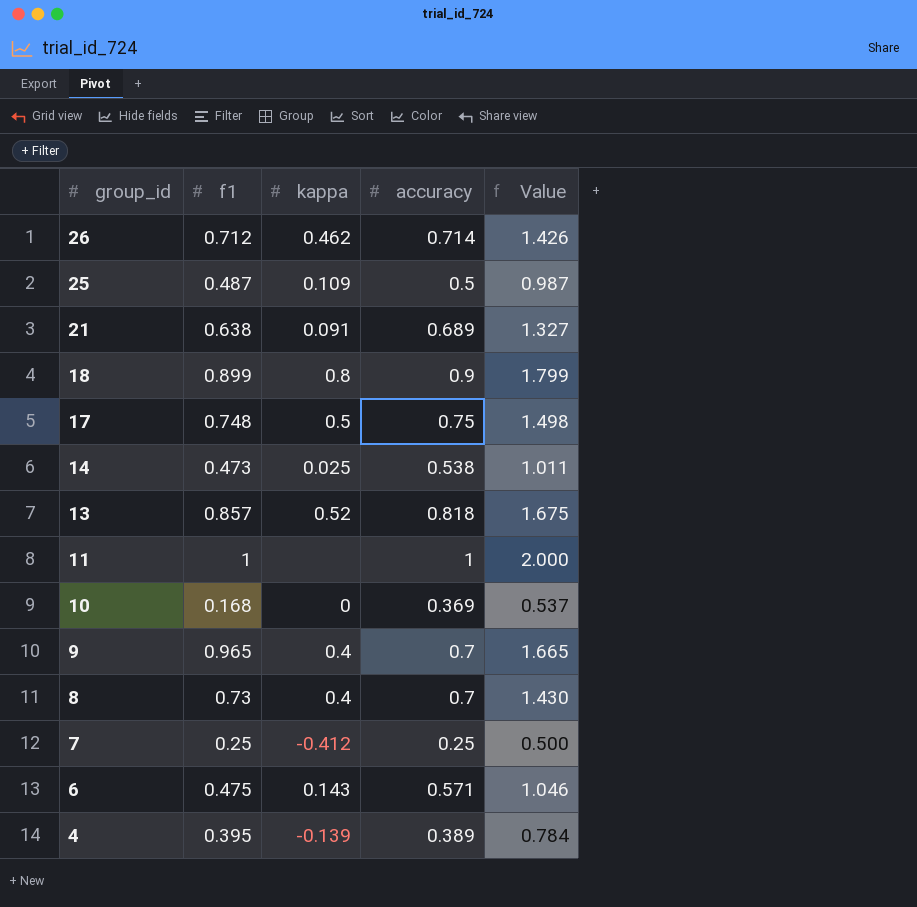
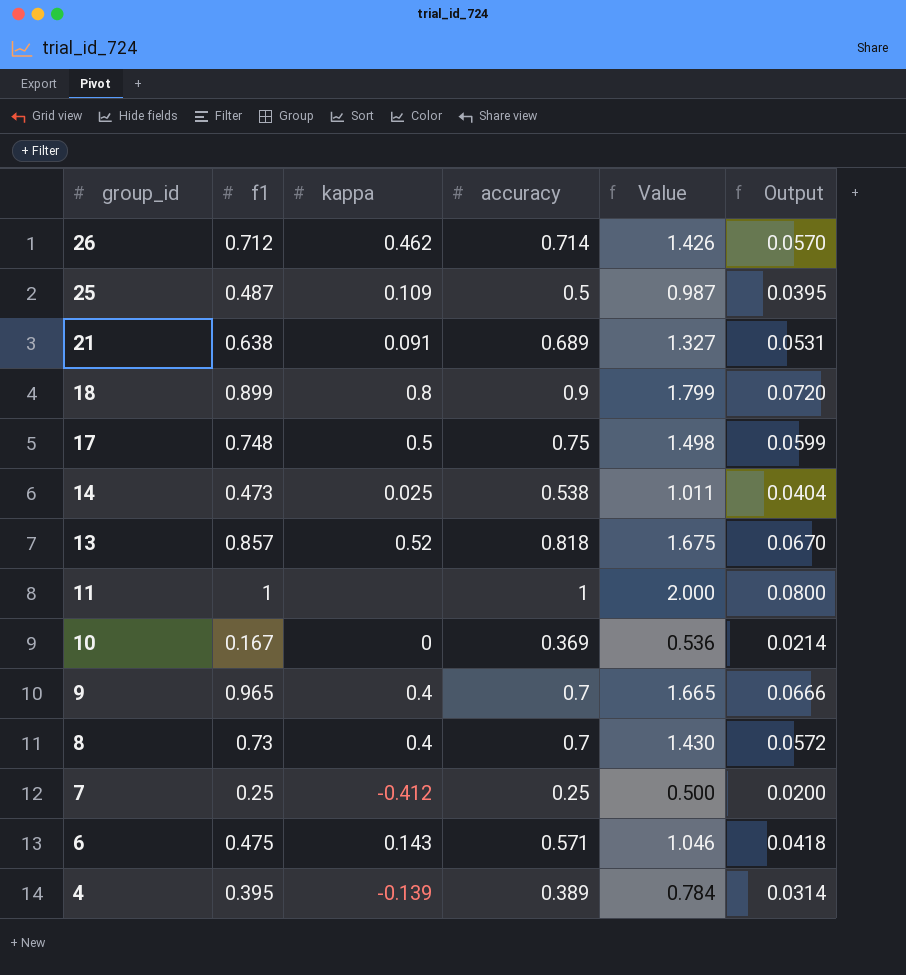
column Output | formula: none -> [Value] * 0.04
10 | f1: 0.168 -> 0.167
10 | Value: 0.537 -> 0.536

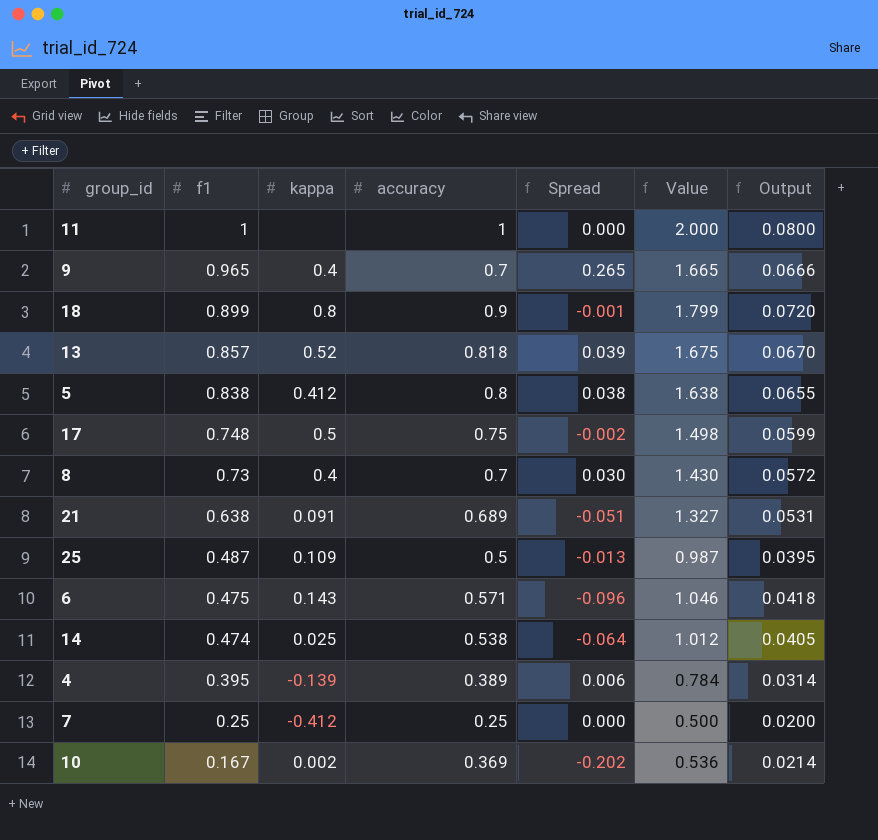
row order: group_id descending -> f1 descending
column Spread | formula: none -> [f1] - [accuracy]
row 26: 0.712 | 0.462 | 0.714 | 1.426 | 0.0570 -> none
row 5: none -> 0.838 | 0.412 | 0.8 | 0.038 | 1.638 | 0.0655
14 | f1: 0.473 -> 0.474
14 | Value: 1.011 -> 1.012
14 | Output: 0.0404 -> 0.0405
10 | kappa: 0 -> 0.002

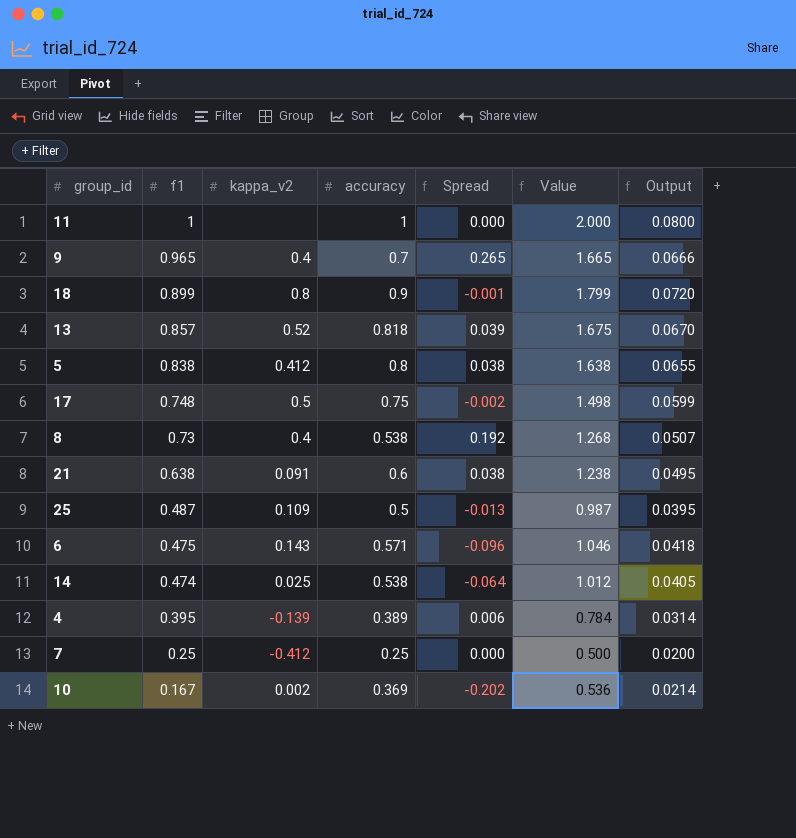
column name: kappa -> kappa_v2
8 | accuracy: 0.7 -> 0.538
8 | Spread: 0.030 -> 0.192
8 | Value: 1.430 -> 1.268
8 | Output: 0.0572 -> 0.0507
21 | accuracy: 0.689 -> 0.6
21 | Spread: -0.051 -> 0.038
21 | Value: 1.327 -> 1.238
21 | Output: 0.0531 -> 0.0495

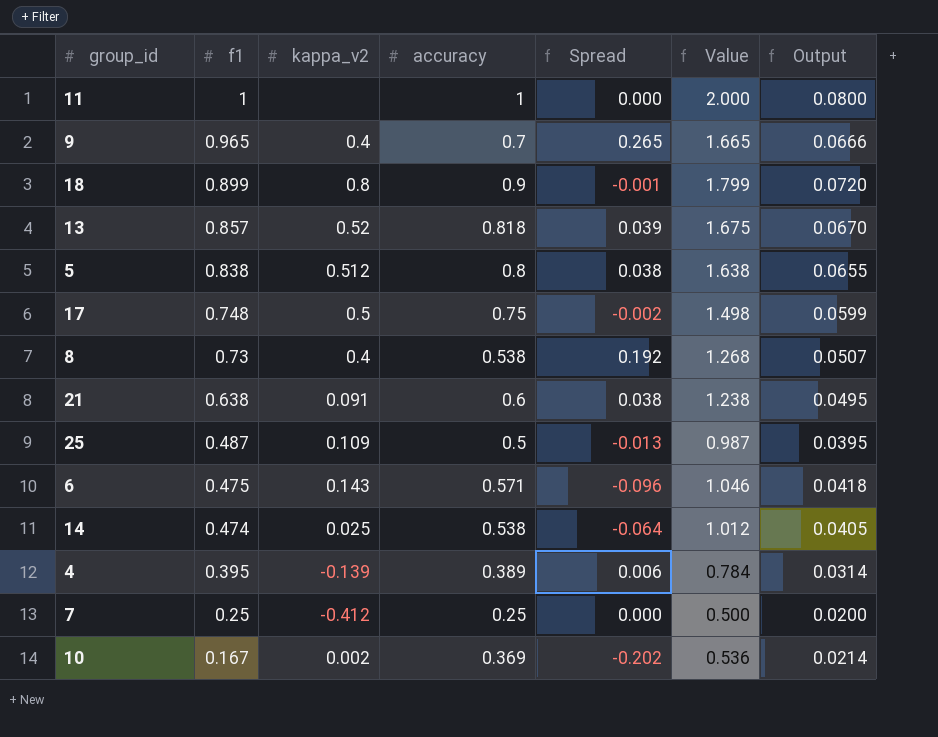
5 | kappa_v2: 0.412 -> 0.512

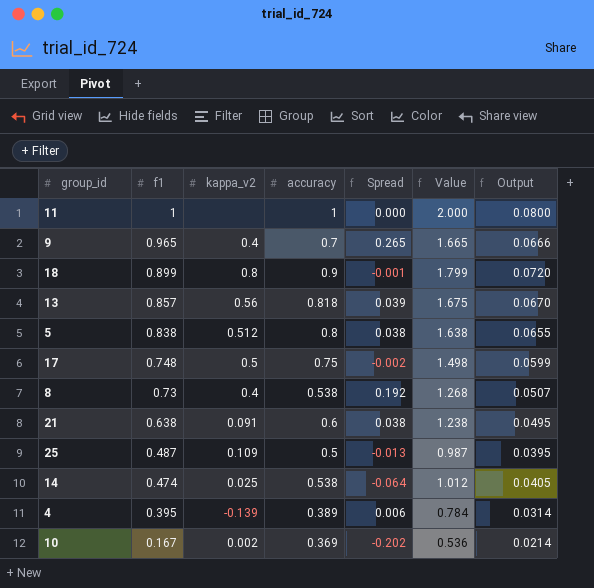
row 6: 0.475 | 0.143 | 0.571 | -0.096 | 1.046 | 0.0418 -> none
row 7: 0.25 | -0.412 | 0.25 | 0.000 | 0.500 | 0.0200 -> none
13 | kappa_v2: 0.52 -> 0.56

